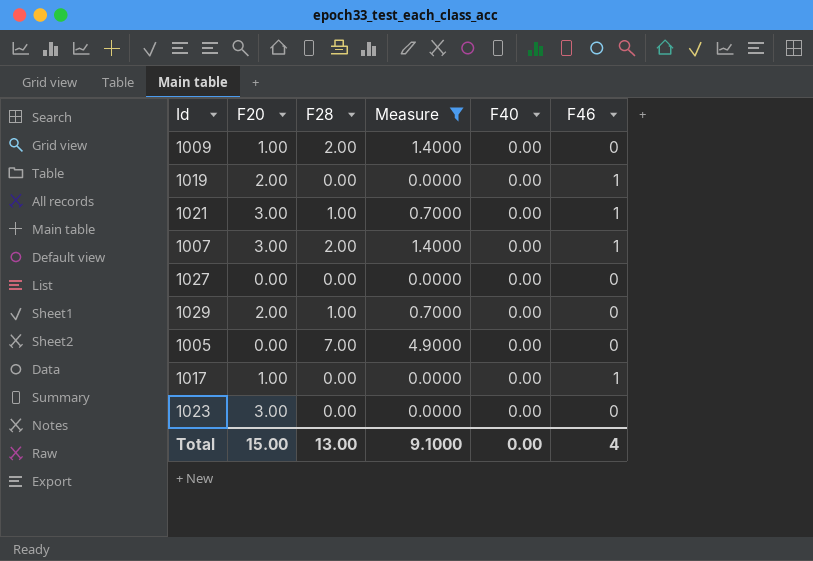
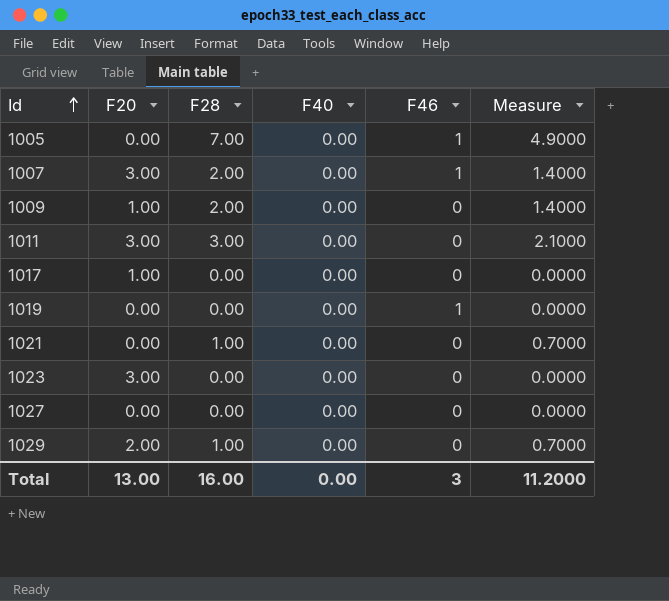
filter: Measure != 2.1000 -> none
row order: none -> Id ascending
column Measure | position: 4 -> 6
1005 | F46: 0 -> 1
1017 | F46: 1 -> 0
1019 | F20: 2.00 -> 0.00
1021 | F20: 3.00 -> 0.00
1021 | F46: 1 -> 0
Total | F20: 15.00 -> 13.00
Total | F28: 13.00 -> 16.00
Total | F46: 4 -> 3
Total | Measure: 9.1000 -> 11.2000

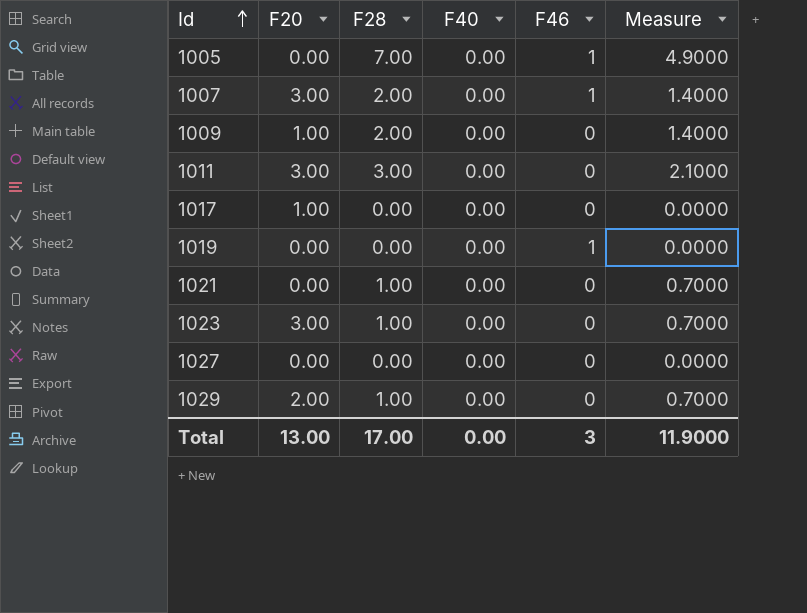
1023 | F28: 0.00 -> 1.00
1023 | Measure: 0.0000 -> 0.7000
Total | F28: 16.00 -> 17.00
Total | Measure: 11.2000 -> 11.9000

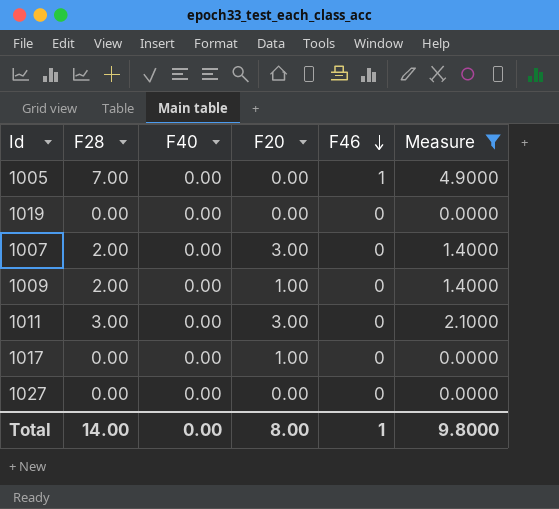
filter: none -> Measure != 0.7000
row order: Id ascending -> F46 descending
column F20 | position: 2 -> 4
1019 | F46: 1 -> 0
1007 | F46: 1 -> 0
Total | F28: 17.00 -> 14.00
Total | F20: 13.00 -> 8.00
Total | F46: 3 -> 1
Total | Measure: 11.9000 -> 9.8000

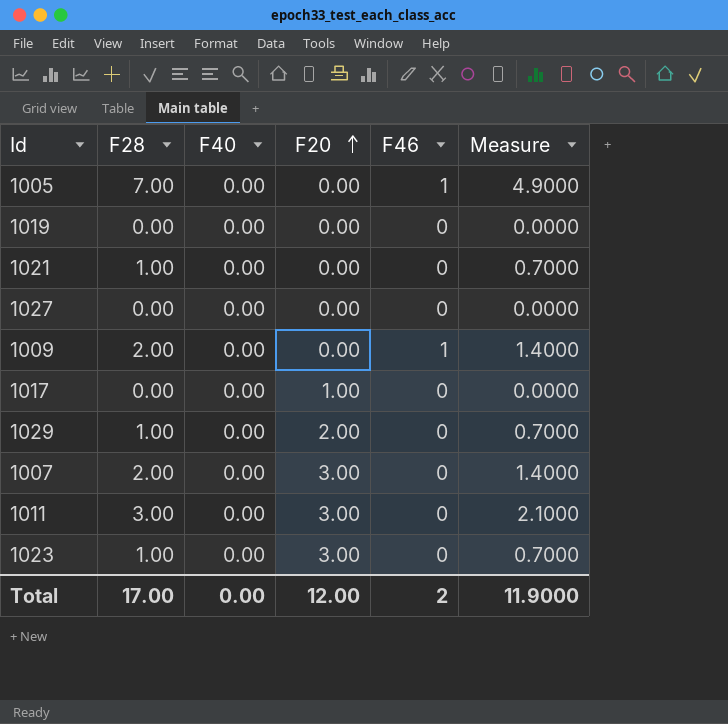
filter: Measure != 0.7000 -> none
row order: F46 descending -> F20 ascending
1009 | F20: 1.00 -> 0.00
1009 | F46: 0 -> 1
Total | F28: 14.00 -> 17.00
Total | F20: 8.00 -> 12.00
Total | F46: 1 -> 2
Total | Measure: 9.8000 -> 11.9000

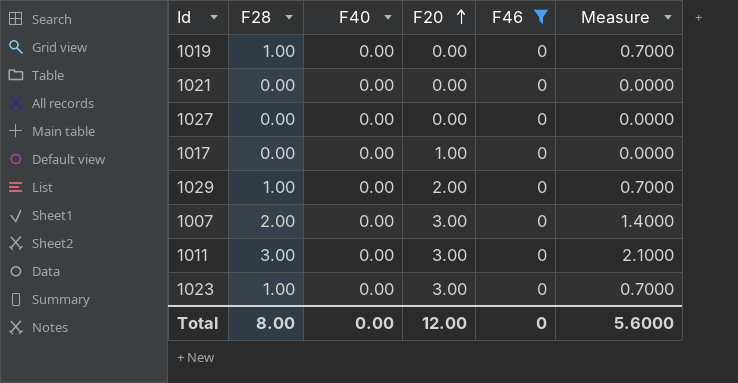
filter: none -> F46 = 0
1019 | F28: 0.00 -> 1.00
1019 | Measure: 0.0000 -> 0.7000
1021 | F28: 1.00 -> 0.00
1021 | Measure: 0.7000 -> 0.0000
Total | F28: 17.00 -> 8.00
Total | F46: 2 -> 0
Total | Measure: 11.9000 -> 5.6000

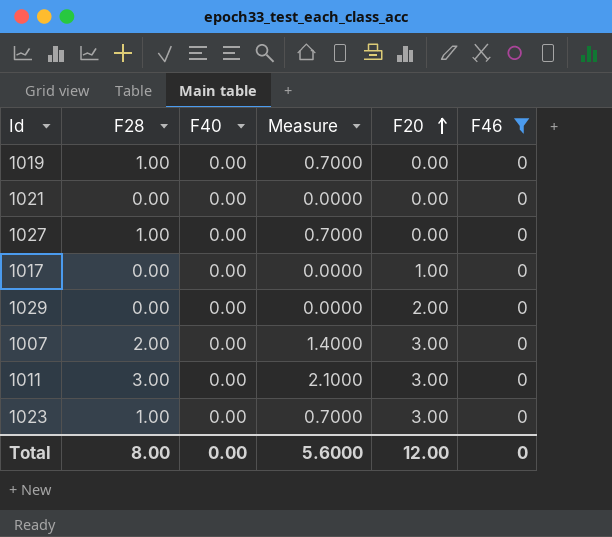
column Measure | position: 6 -> 4
1027 | F28: 0.00 -> 1.00
1027 | Measure: 0.0000 -> 0.7000
1029 | F28: 1.00 -> 0.00
1029 | Measure: 0.7000 -> 0.0000

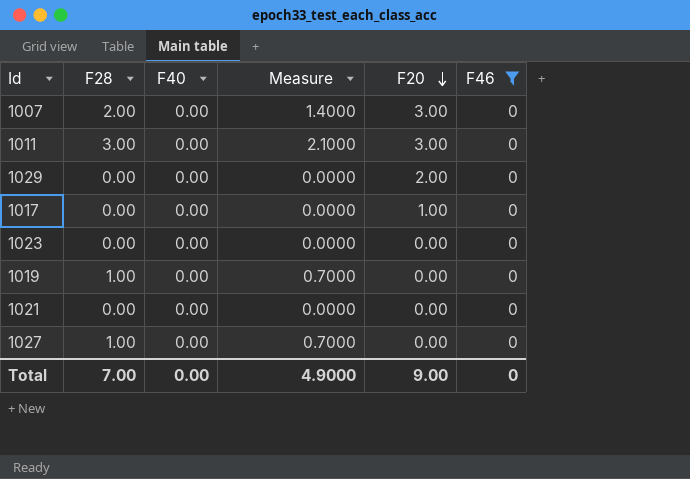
row order: F20 ascending -> F20 descending
1023 | F28: 1.00 -> 0.00
1023 | Measure: 0.7000 -> 0.0000
1023 | F20: 3.00 -> 0.00
Total | F28: 8.00 -> 7.00
Total | Measure: 5.6000 -> 4.9000
Total | F20: 12.00 -> 9.00

